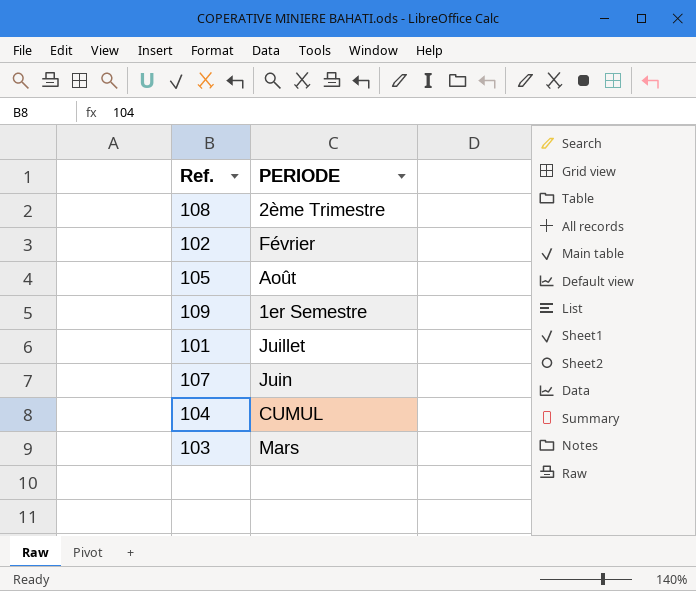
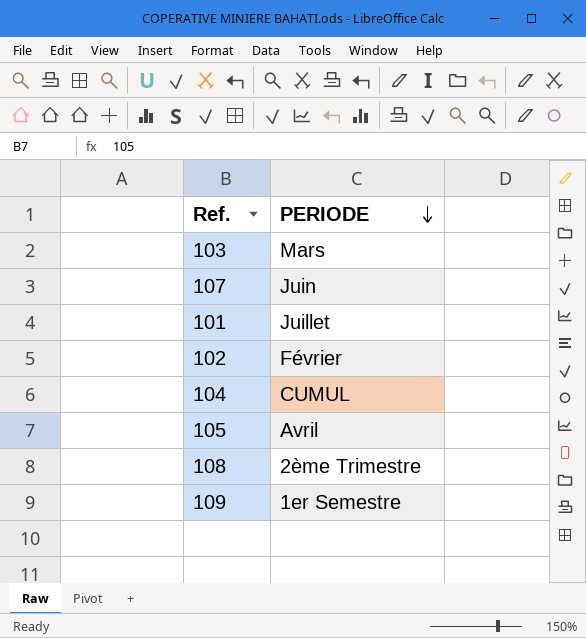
row order: none -> PERIODE descending
105 | PERIODE: Août -> Avril

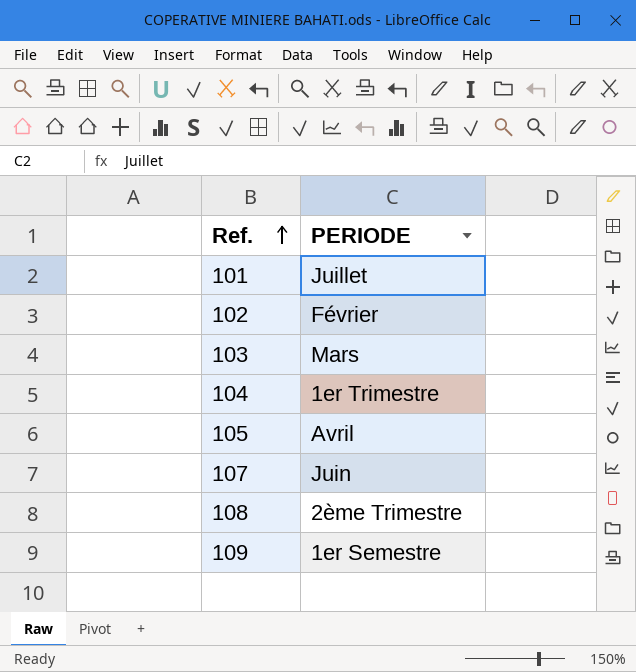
row order: PERIODE descending -> Ref. ascending
104 | PERIODE: CUMUL -> 1er Trimestre

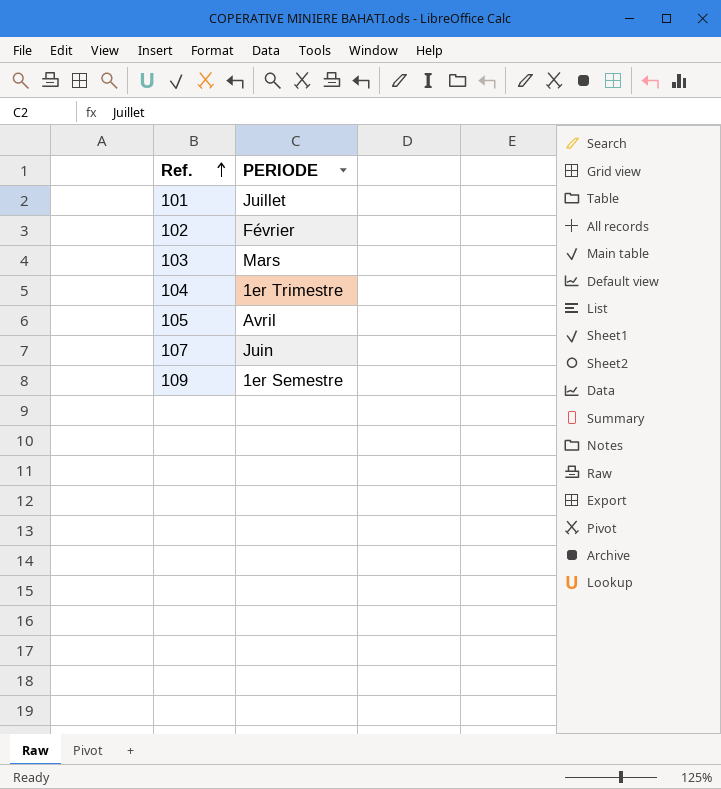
row 108: 2ème Trimestre -> none

